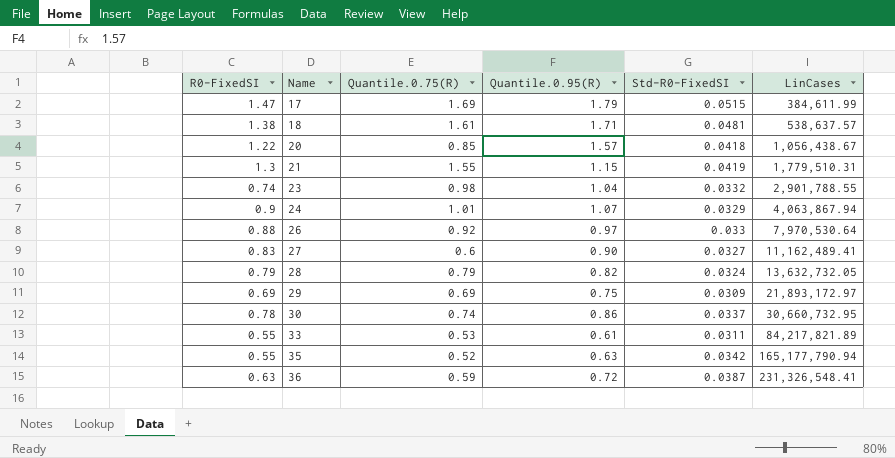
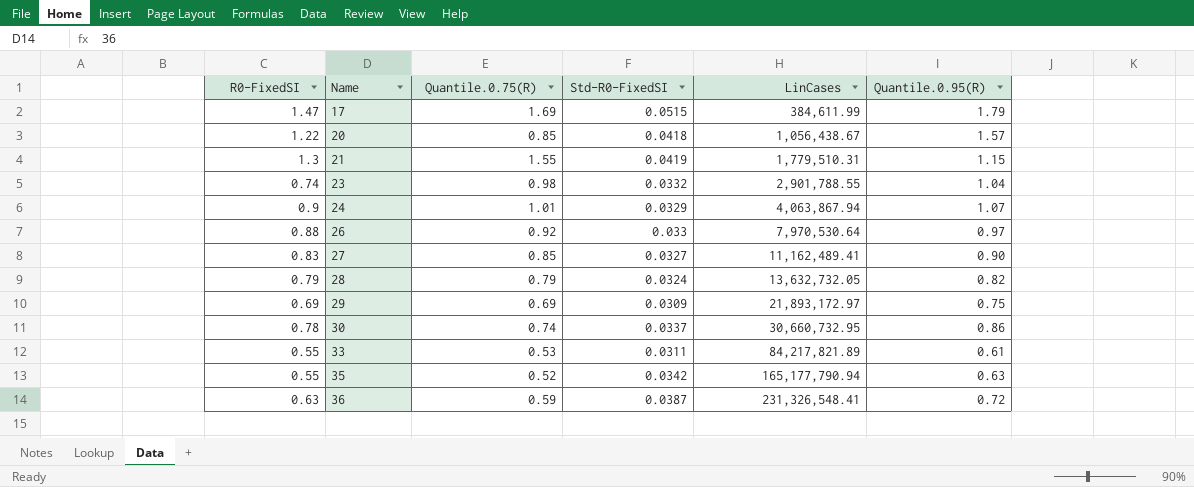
column Quantile.0.95(R) | position: 4 -> 6
row 18: 1.38 | 1.61 | 1.71 | 0.0481 | 538,637.57 -> none
27 | Quantile.0.75(R): 0.6 -> 0.85

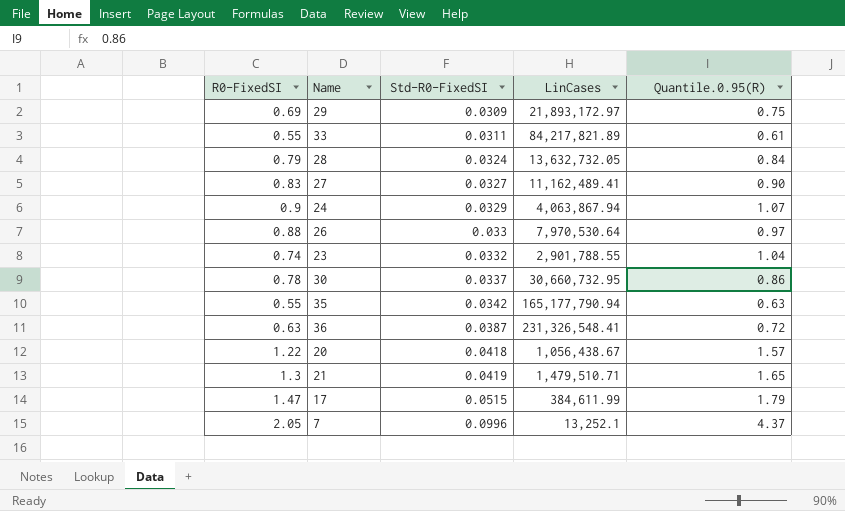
row order: Name ascending -> Std-R0-FixedSI ascending
column Quantile.0.75(R) | position: 3 -> none
28 | Quantile.0.95(R): 0.82 -> 0.84
21 | LinCases: 1,779,510.31 -> 1,479,510.71
21 | Quantile.0.95(R): 1.15 -> 1.65
row 7: none -> 2.05 | 0.0996 | 13,252.1 | 4.37

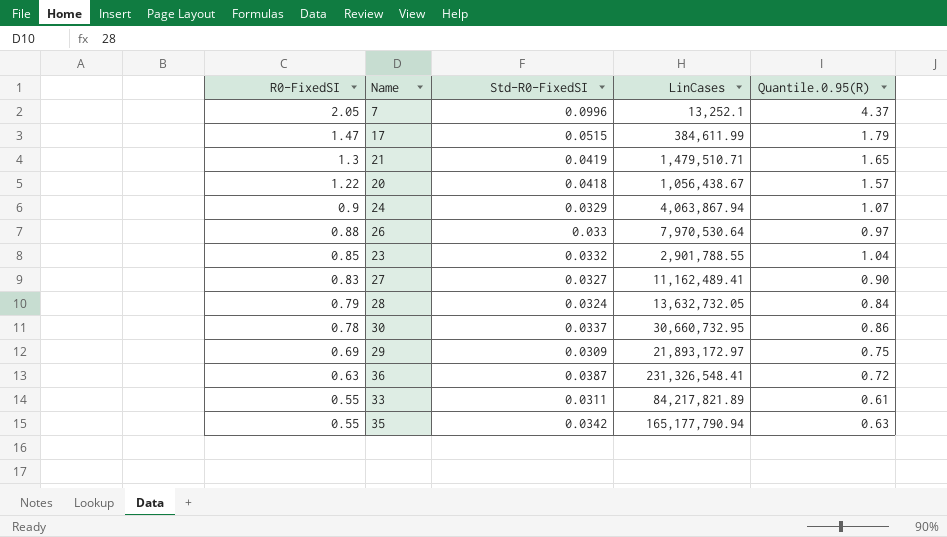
row order: Std-R0-FixedSI ascending -> R0-FixedSI descending
23 | R0-FixedSI: 0.74 -> 0.85

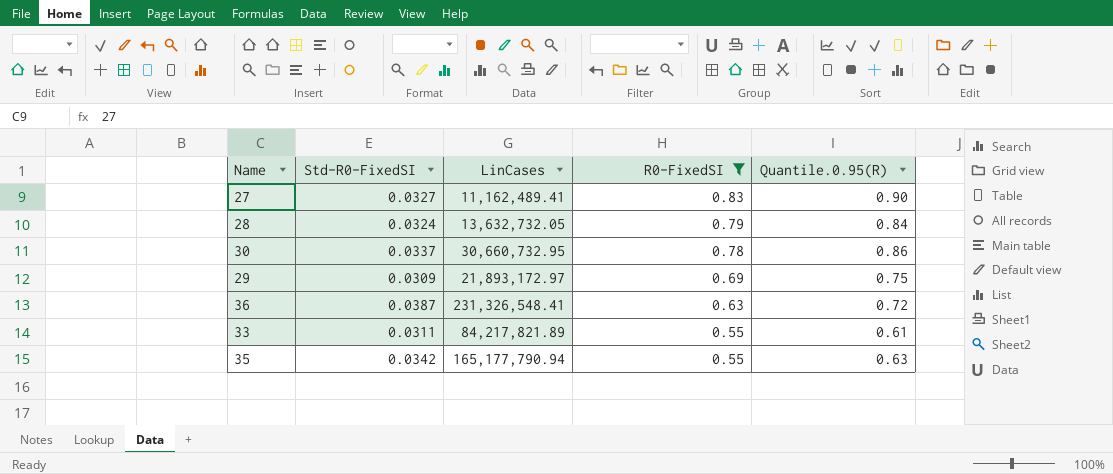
filter: none -> R0-FixedSI <= 0.83
column R0-FixedSI | position: 1 -> 4

